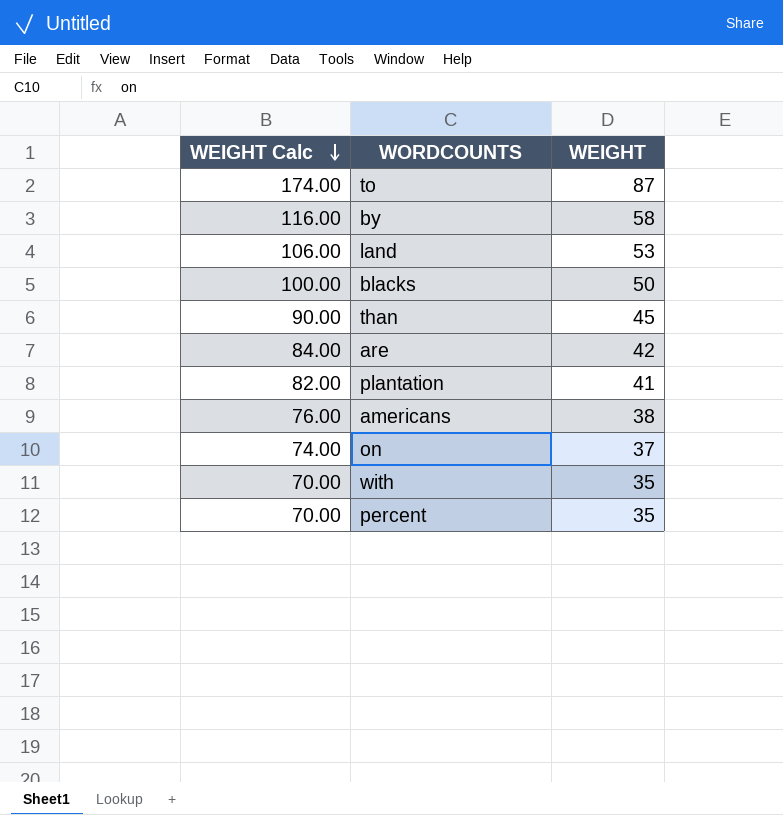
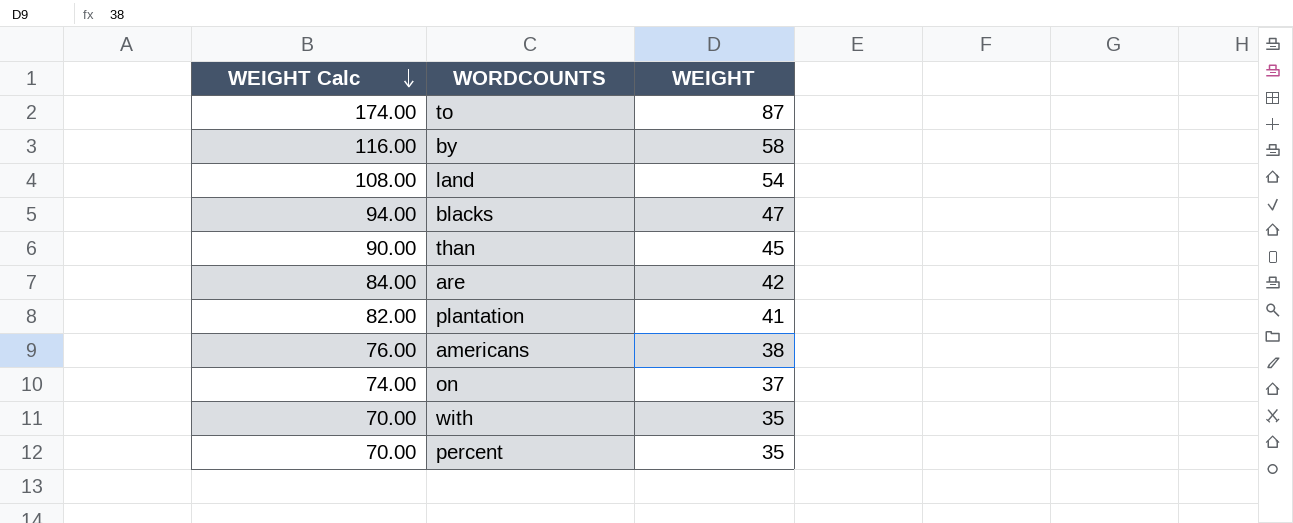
land | WEIGHT Calc: 106.00 -> 108.00
land | WEIGHT: 53 -> 54
blacks | WEIGHT Calc: 100.00 -> 94.00
blacks | WEIGHT: 50 -> 47

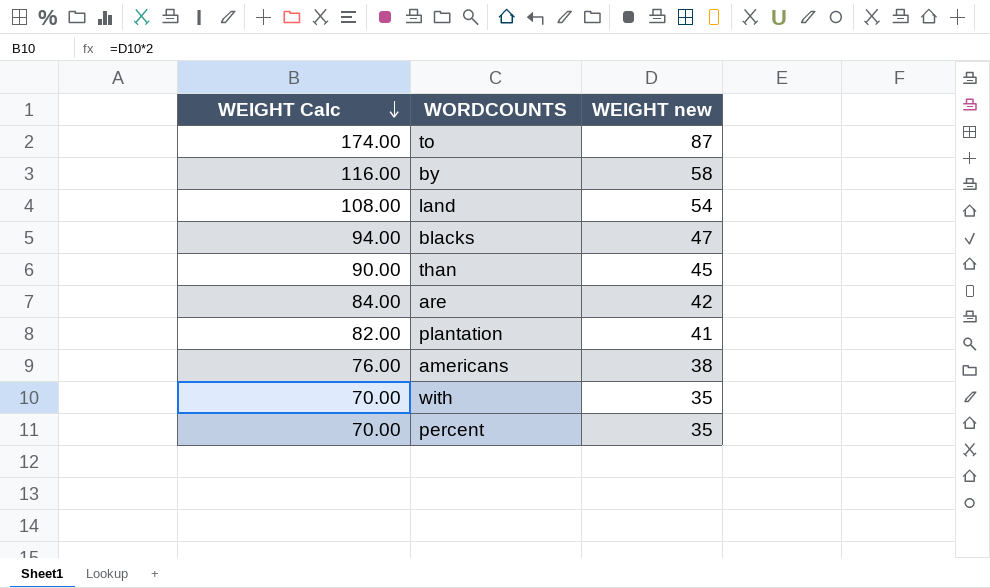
column name: WEIGHT -> WEIGHT new
row on: 74.00 | 37 -> none

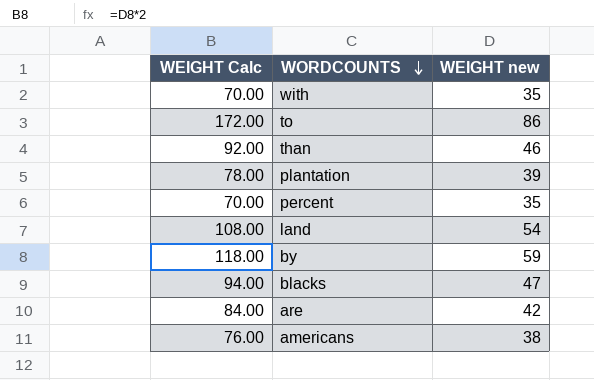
row order: WEIGHT Calc descending -> WORDCOUNTS descending
to | WEIGHT Calc: 174.00 -> 172.00
to | WEIGHT new: 87 -> 86
than | WEIGHT Calc: 90.00 -> 92.00
than | WEIGHT new: 45 -> 46
plantation | WEIGHT Calc: 82.00 -> 78.00
plantation | WEIGHT new: 41 -> 39
by | WEIGHT Calc: 116.00 -> 118.00
by | WEIGHT new: 58 -> 59

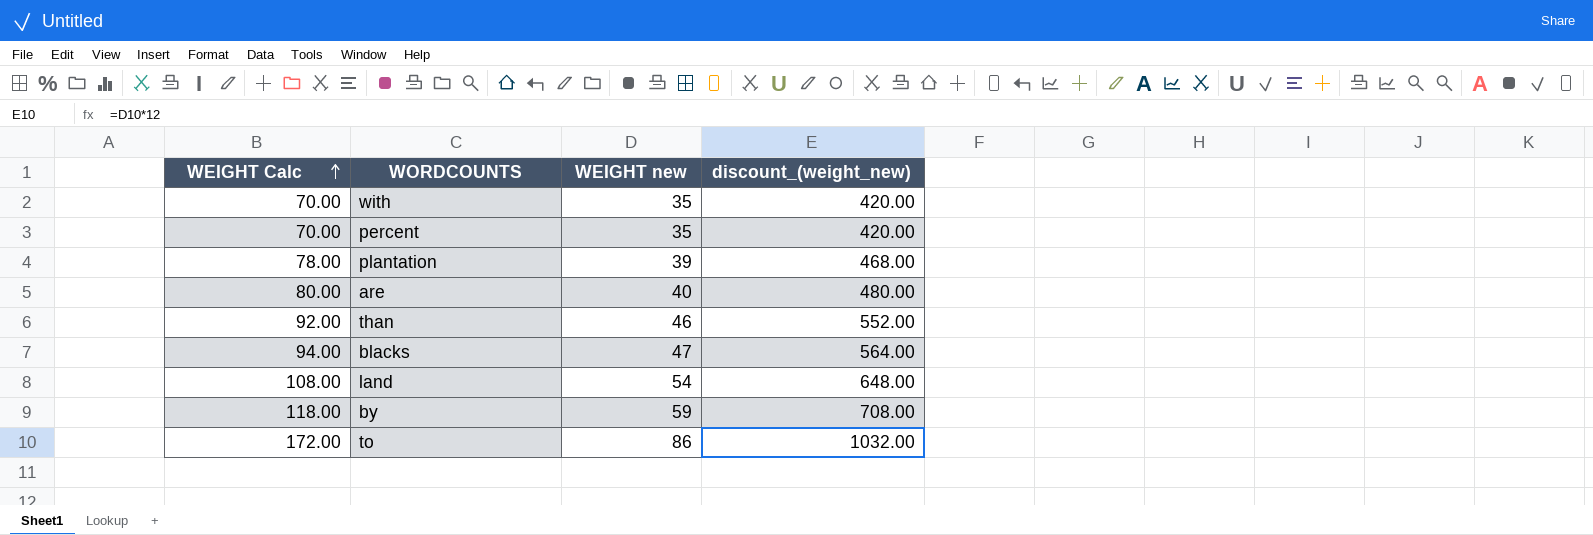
row order: WORDCOUNTS descending -> WEIGHT Calc ascending
column discount_(weight_new) | formula: none -> [WEIGHT new] * 12
row americans: 76.00 | 38 -> none
are | WEIGHT Calc: 84.00 -> 80.00
are | WEIGHT new: 42 -> 40

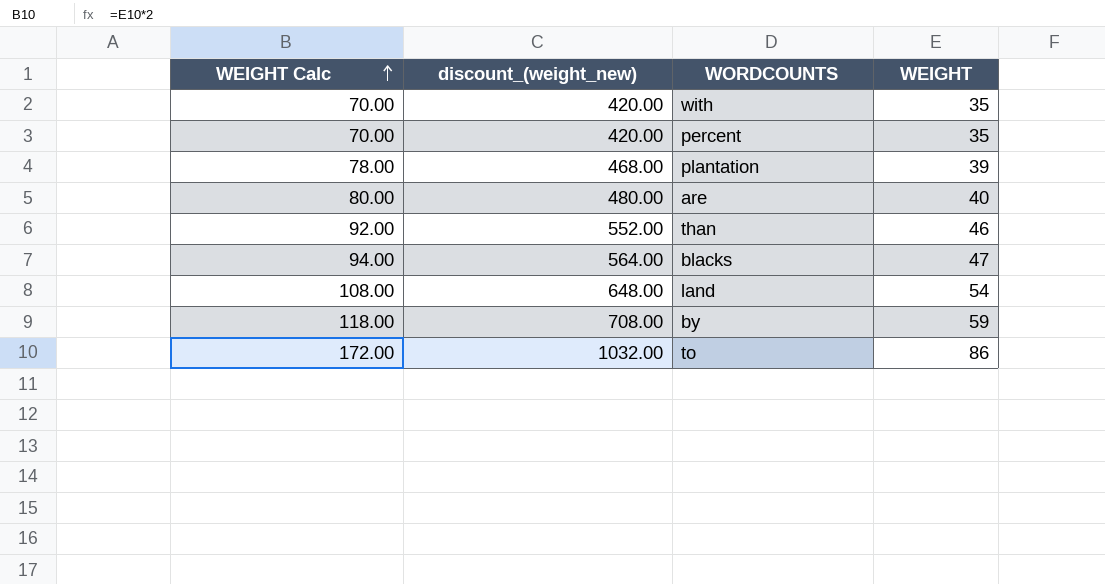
column discount_(weight_new) | position: 4 -> 2
column name: WEIGHT new -> WEIGHT

